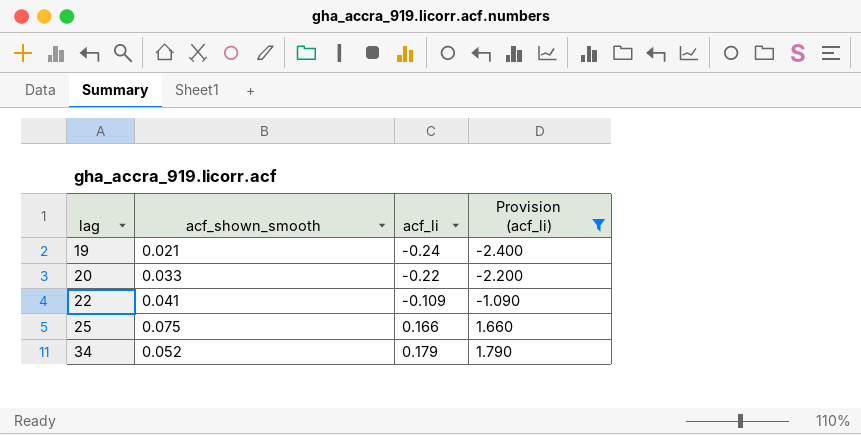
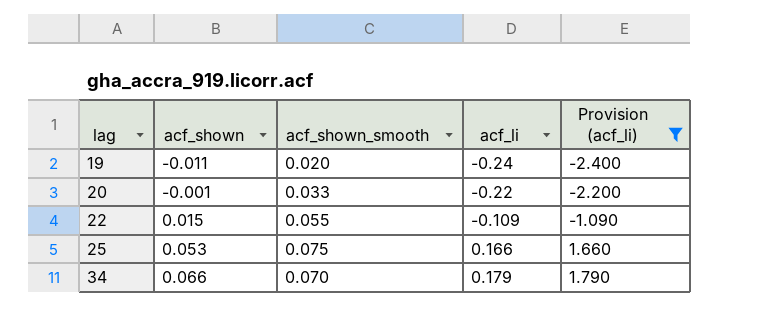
column acf_shown | position: none -> 2
19 | acf_shown_smooth: 0.021 -> 0.020
22 | acf_shown_smooth: 0.041 -> 0.055
34 | acf_shown_smooth: 0.052 -> 0.070

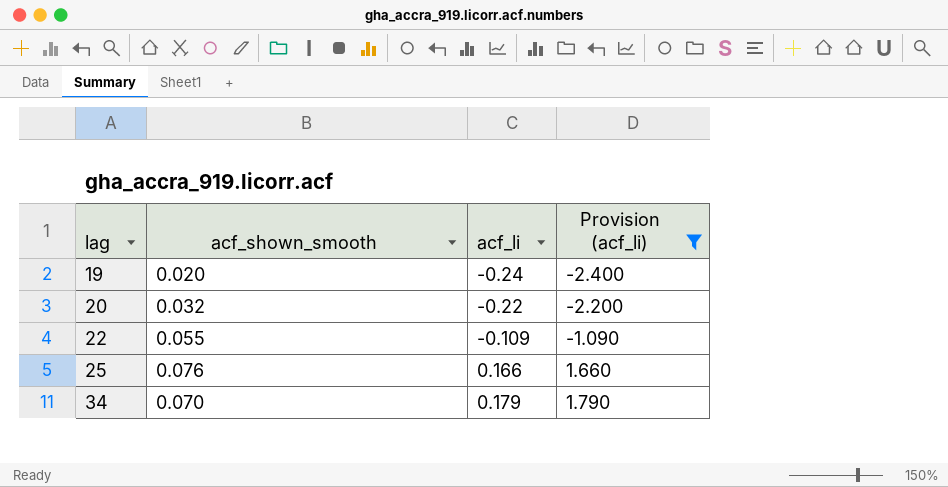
column acf_shown | position: 2 -> none
20 | acf_shown_smooth: 0.033 -> 0.032
25 | acf_shown_smooth: 0.075 -> 0.076

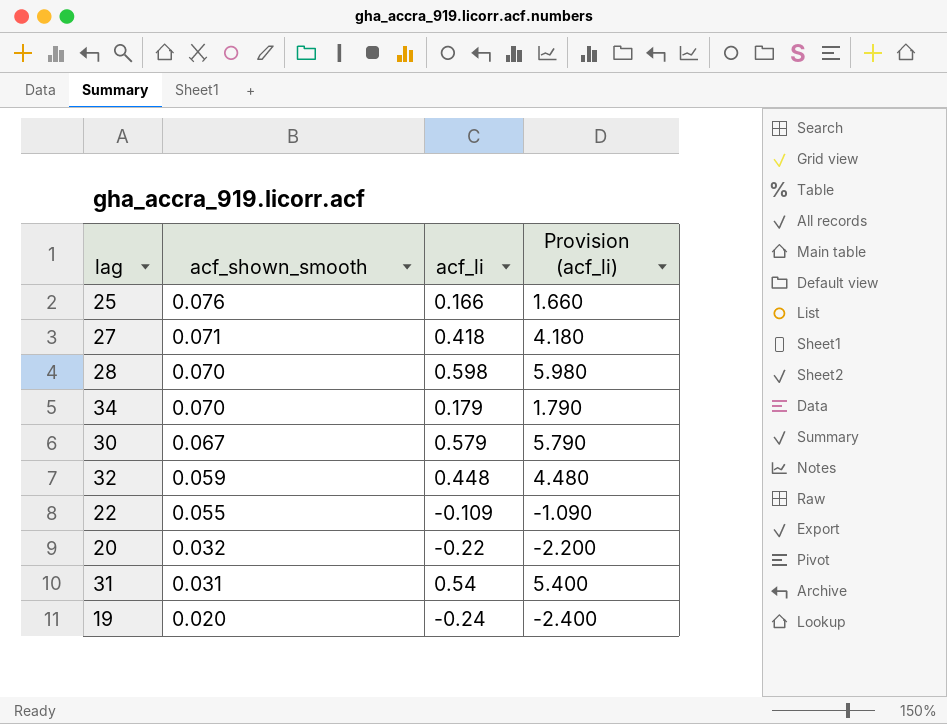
filter: Provision (acf_li) <= 1.790 -> none
row order: lag ascending -> acf_shown_smooth descending

